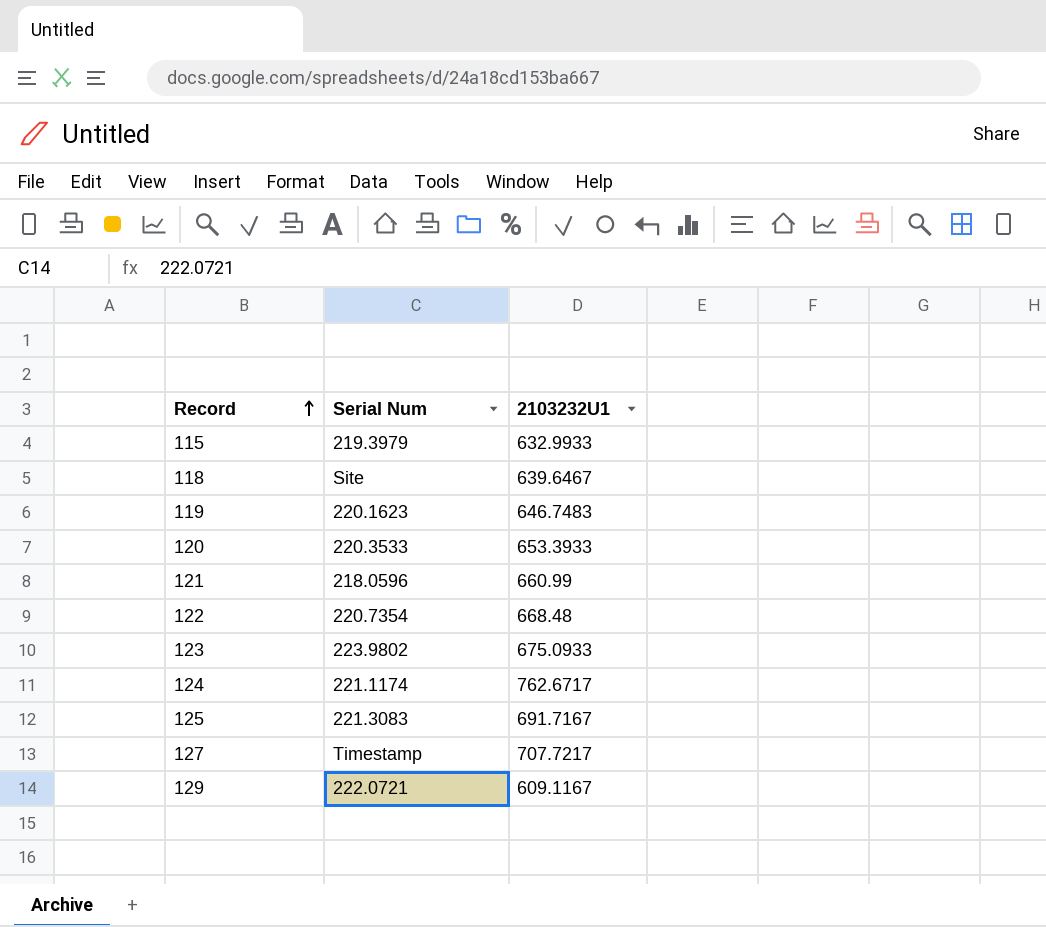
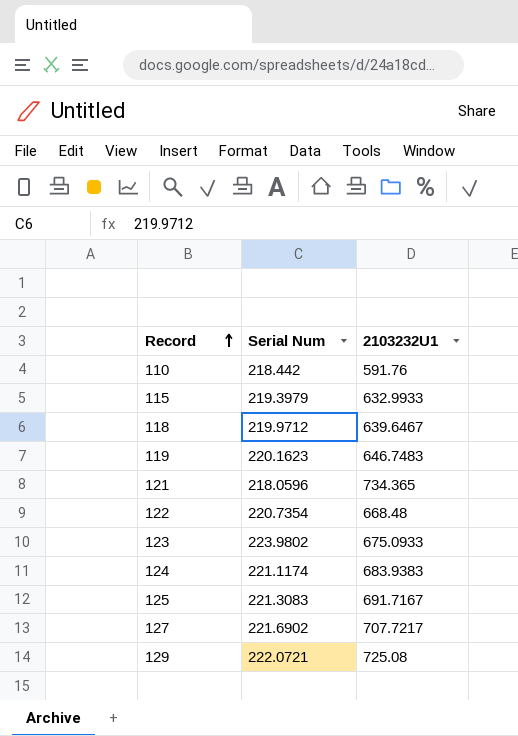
row 120: 220.3533 | 653.3933 -> none
row 110: none -> 218.442 | 591.76
118 | Serial Num: Site -> 219.9712
121 | 2103232U1: 660.99 -> 734.365
124 | 2103232U1: 762.6717 -> 683.9383
127 | Serial Num: Timestamp -> 221.6902
129 | 2103232U1: 609.1167 -> 725.08

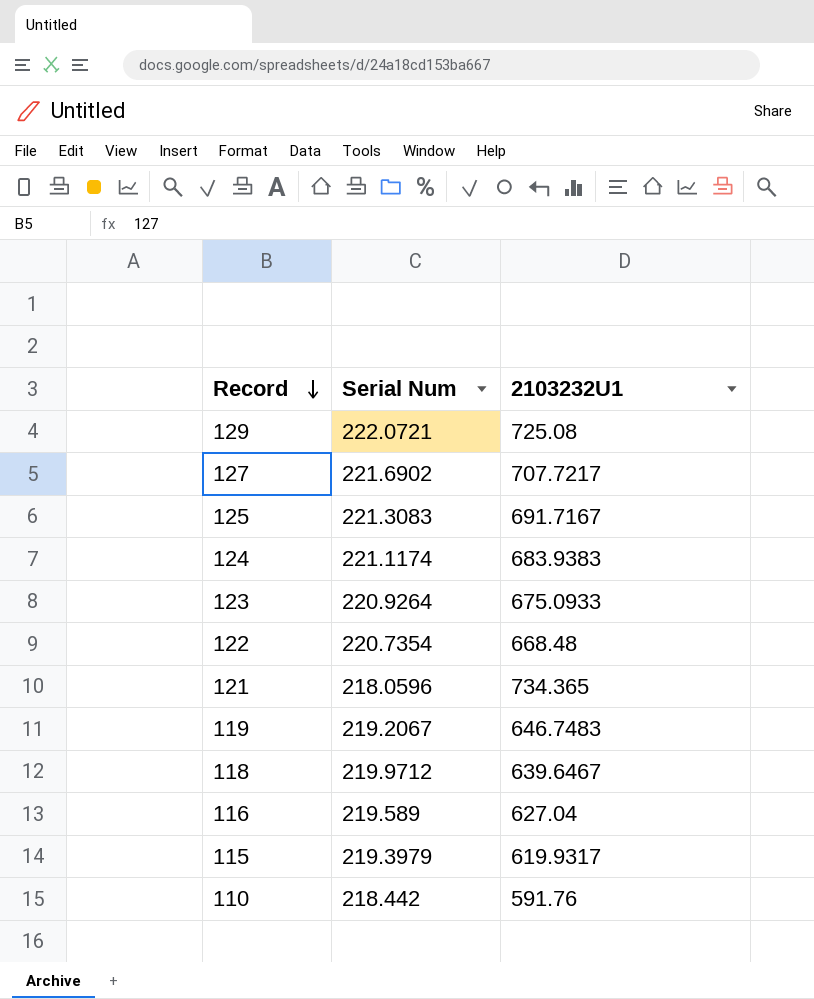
row order: Record ascending -> Record descending
123 | Serial Num: 223.9802 -> 220.9264
119 | Serial Num: 220.1623 -> 219.2067
row 116: none -> 219.589 | 627.04
115 | 2103232U1: 632.9933 -> 619.9317

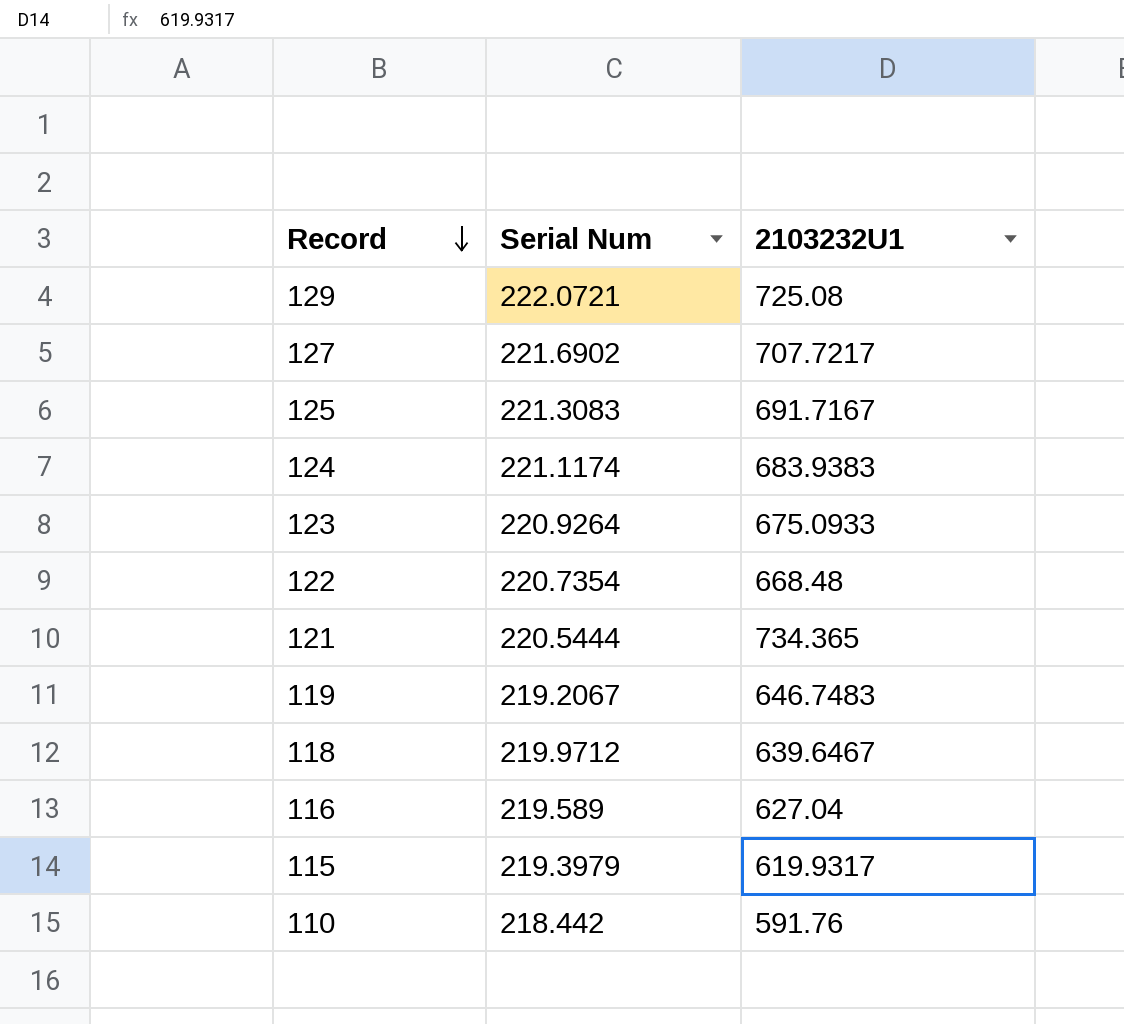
121 | Serial Num: 218.0596 -> 220.5444

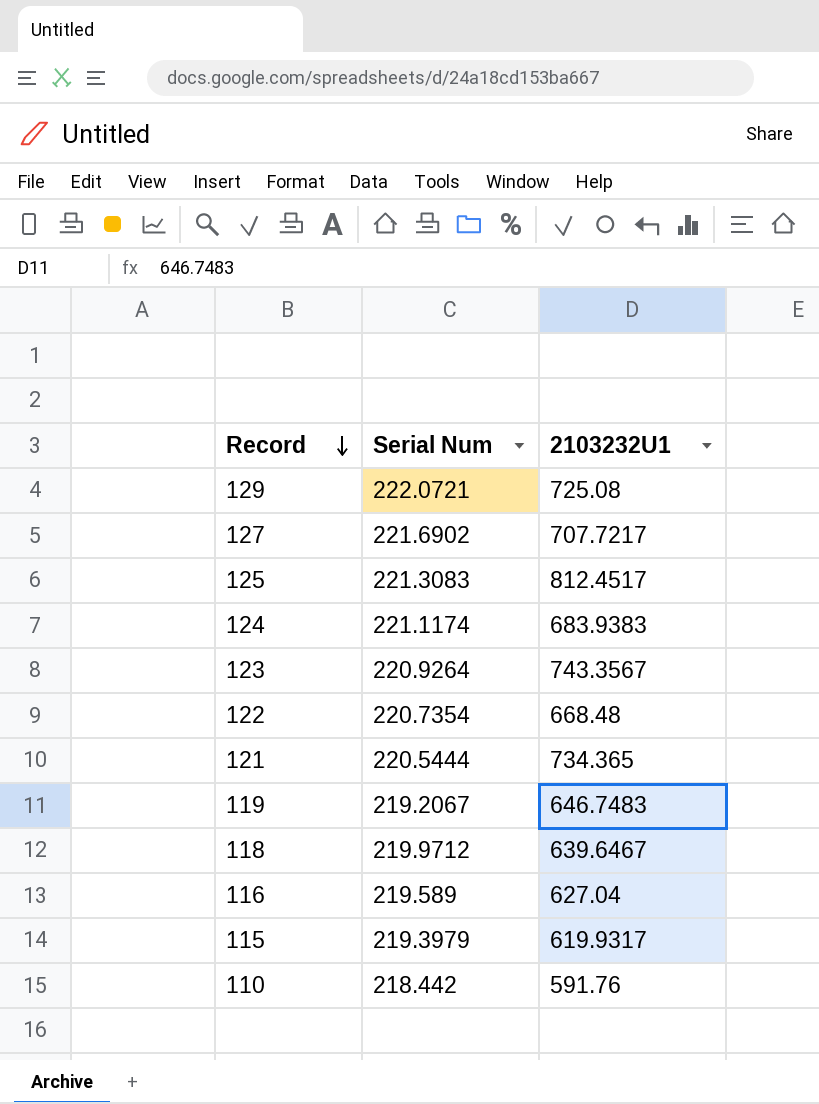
125 | 2103232U1: 691.7167 -> 812.4517
123 | 2103232U1: 675.0933 -> 743.3567

